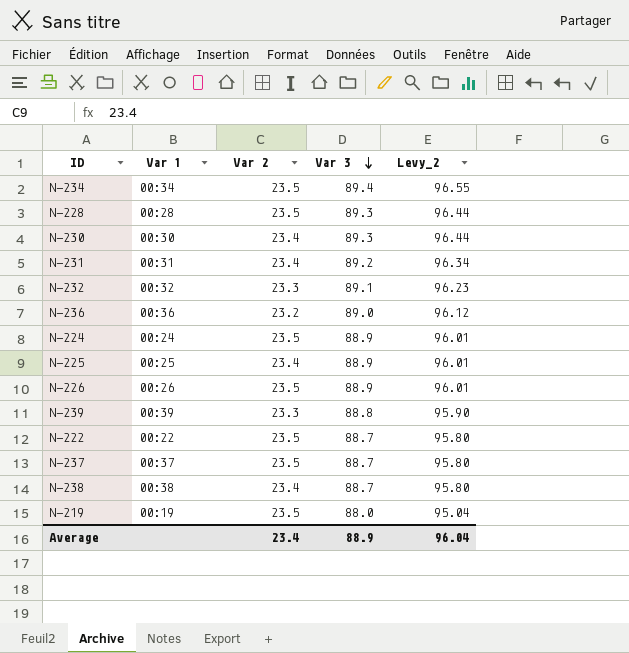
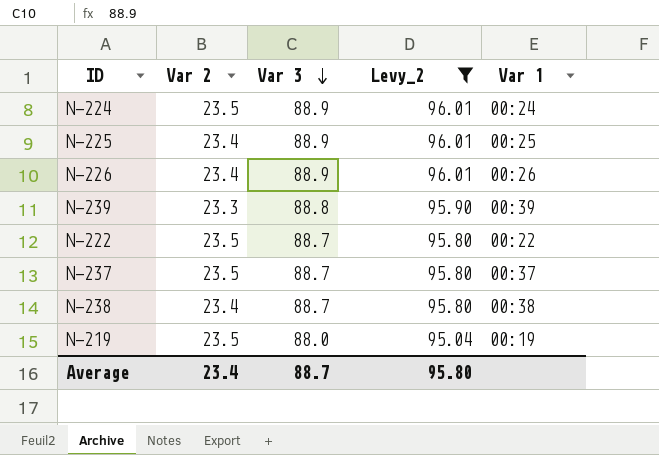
filter: none -> Levy_2 <= 96.01
column Var 1 | position: 2 -> 5
N-226 | Var 2: 23.5 -> 23.4
Average | Var 3: 88.9 -> 88.7
Average | Levy_2: 96.04 -> 95.80

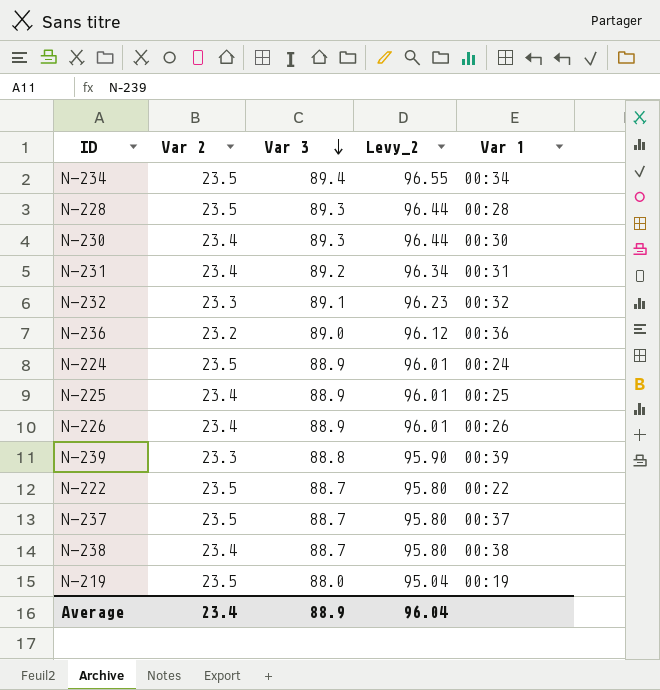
filter: Levy_2 <= 96.01 -> none
Average | Var 3: 88.7 -> 88.9
Average | Levy_2: 95.80 -> 96.04

